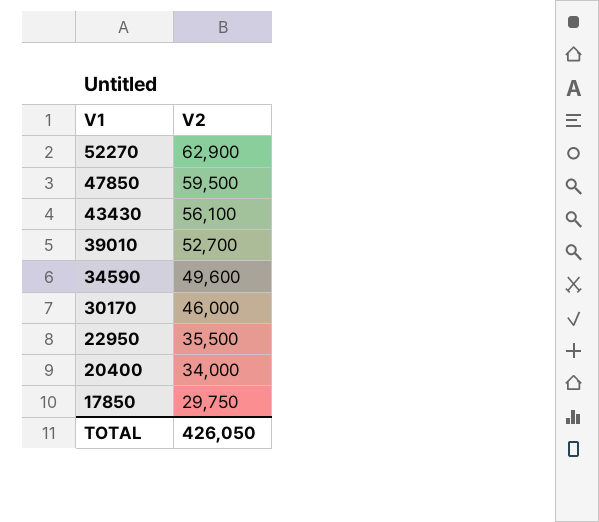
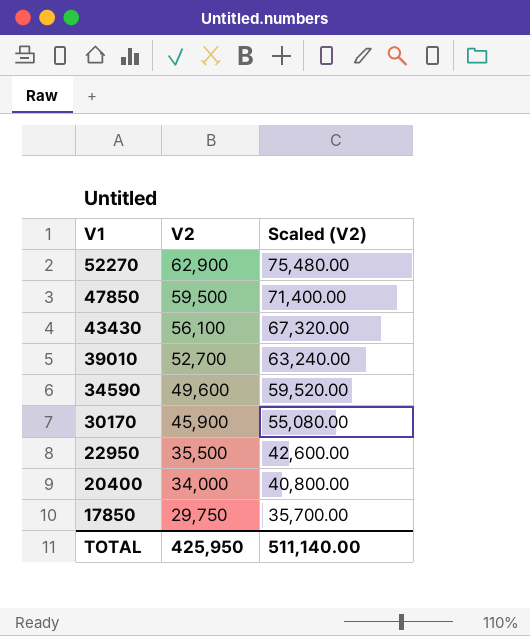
column Scaled (V2) | formula: none -> [V2] * 1.2
30170 | V2: 46,000 -> 45,900
TOTAL | V2: 426,050 -> 425,950

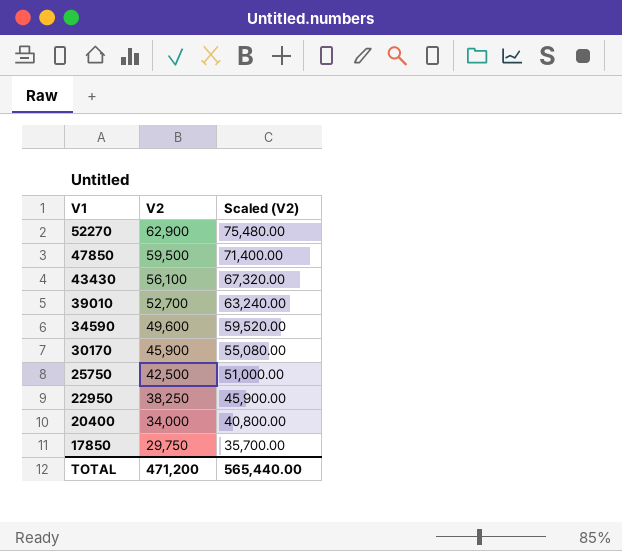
row 25750: none -> 42,500 | 51,000.00
22950 | V2: 35,500 -> 38,250
22950 | Scaled (V2): 42,600.00 -> 45,900.00
TOTAL | V2: 425,950 -> 471,200
TOTAL | Scaled (V2): 511,140.00 -> 565,440.00

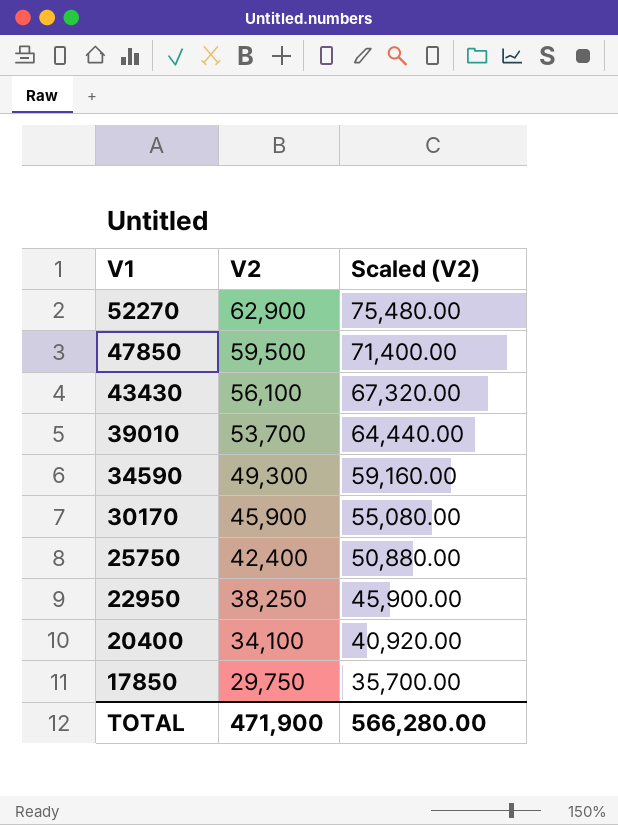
39010 | V2: 52,700 -> 53,700
39010 | Scaled (V2): 63,240.00 -> 64,440.00
34590 | V2: 49,600 -> 49,300
34590 | Scaled (V2): 59,520.00 -> 59,160.00
25750 | V2: 42,500 -> 42,400
25750 | Scaled (V2): 51,000.00 -> 50,880.00
20400 | V2: 34,000 -> 34,100
20400 | Scaled (V2): 40,800.00 -> 40,920.00
TOTAL | V2: 471,200 -> 471,900
TOTAL | Scaled (V2): 565,440.00 -> 566,280.00

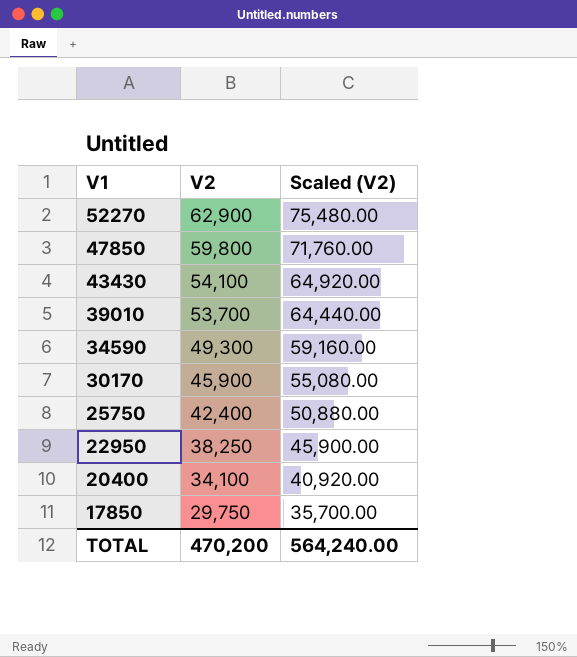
47850 | V2: 59,500 -> 59,800
47850 | Scaled (V2): 71,400.00 -> 71,760.00
43430 | V2: 56,100 -> 54,100
43430 | Scaled (V2): 67,320.00 -> 64,920.00
TOTAL | V2: 471,900 -> 470,200
TOTAL | Scaled (V2): 566,280.00 -> 564,240.00

